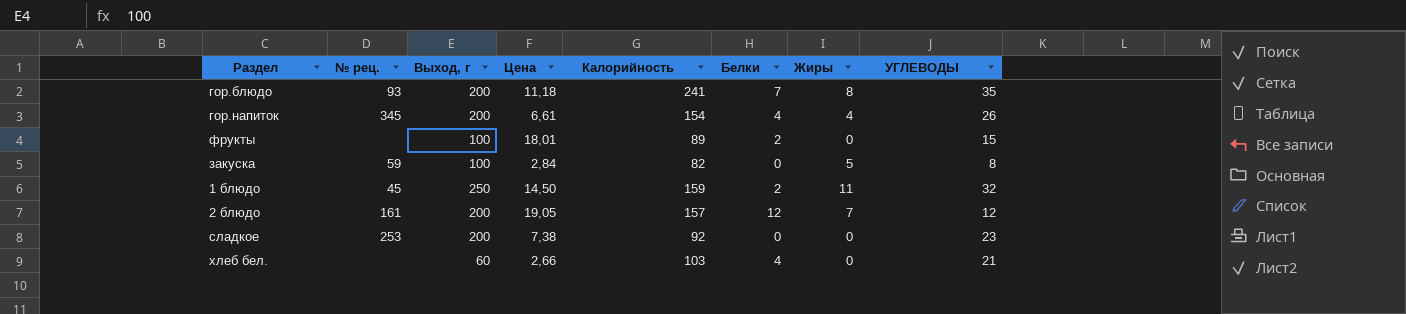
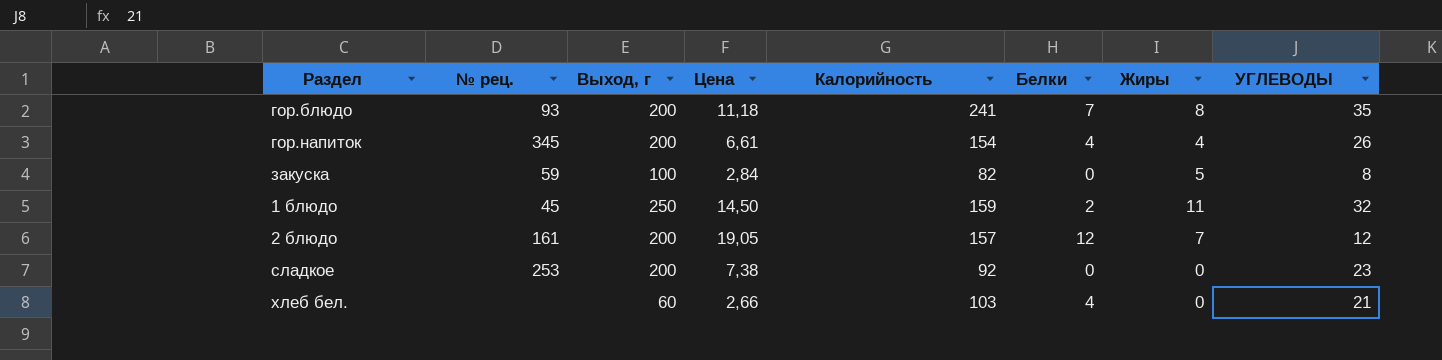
row фрукты: none | 100 | 18,01 | 89 | 2 | 0 | 15 -> none

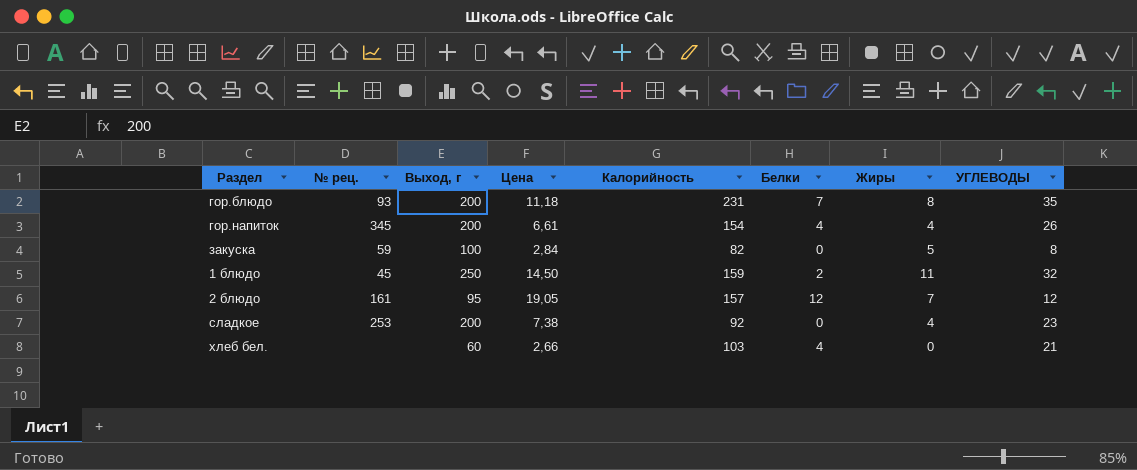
гор.блюдо | Калорийность: 241 -> 231
2 блюдо | Выход, г: 200 -> 95
сладкое | Жиры: 0 -> 4

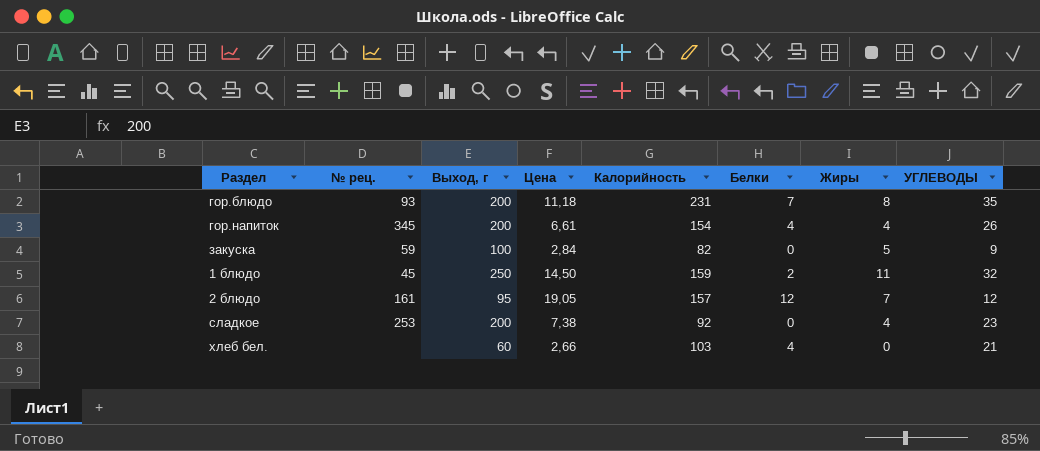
закуска | УГЛЕВОДЫ: 8 -> 9

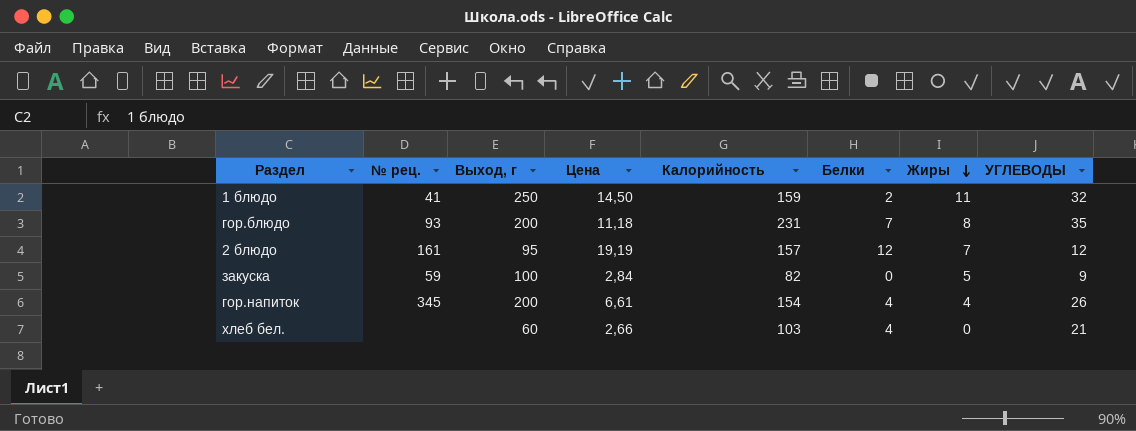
row order: none -> Жиры descending
row сладкое: 253 | 200 | 7,38 | 92 | 0 | 4 | 23 -> none
1 блюдо | № рец.: 45 -> 41
2 блюдо | Цена: 19,05 -> 19,19

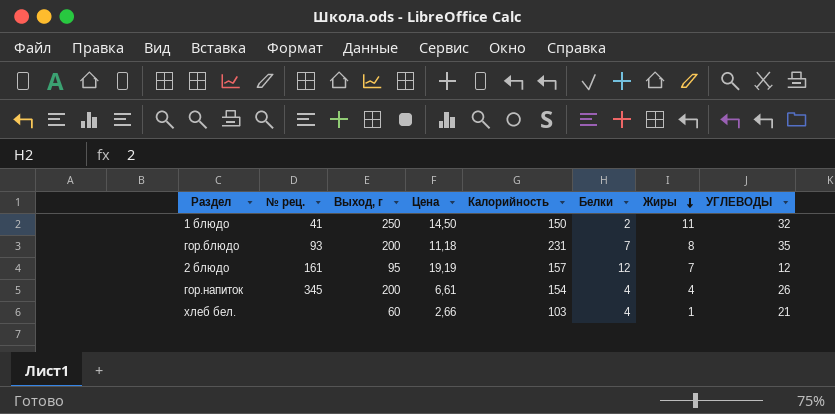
row закуска: 59 | 100 | 2,84 | 82 | 0 | 5 | 9 -> none
1 блюдо | Калорийность: 159 -> 150
хлеб бел. | Жиры: 0 -> 1

